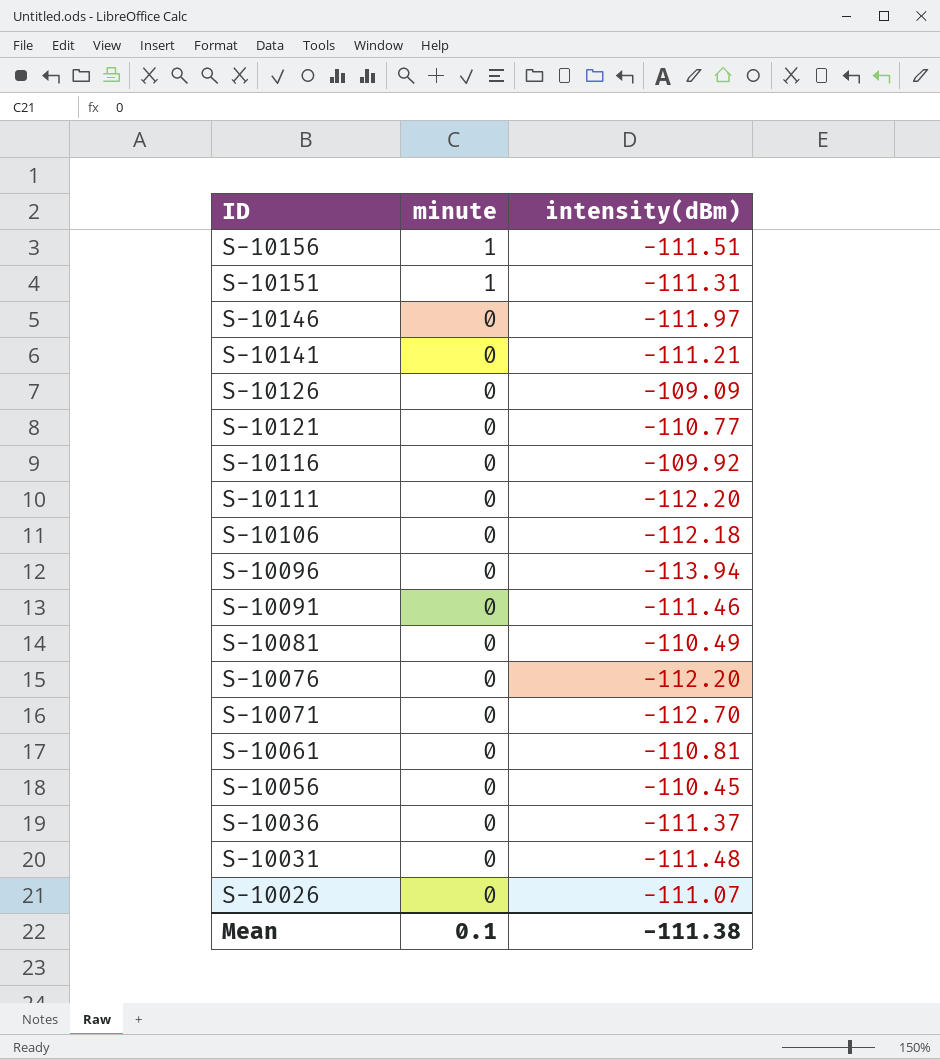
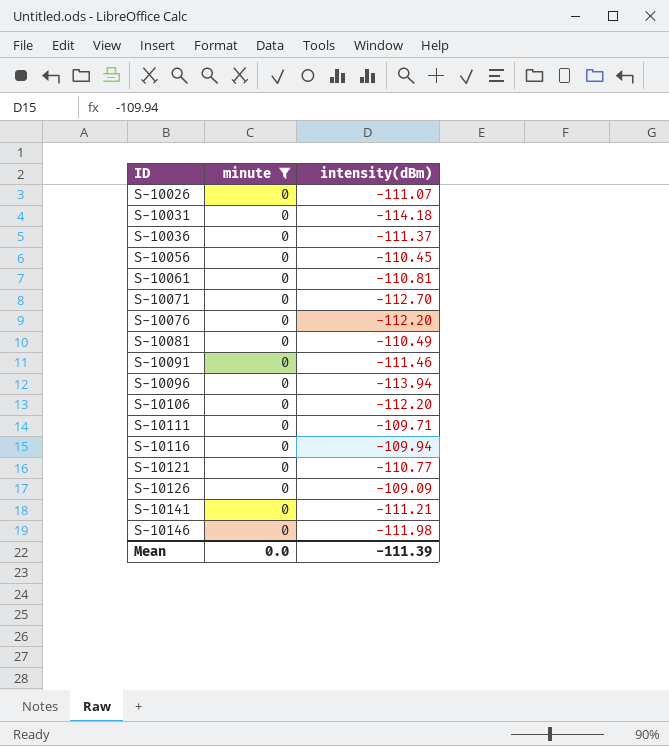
filter: none -> minute = 0
row order: ID descending -> ID ascending
S-10031 | intensity(dBm): -111.48 -> -114.18
S-10106 | intensity(dBm): -112.18 -> -112.20
S-10111 | intensity(dBm): -112.20 -> -109.71
S-10116 | intensity(dBm): -109.92 -> -109.94
S-10146 | intensity(dBm): -111.97 -> -111.98
Mean | minute: 0.1 -> 0.0
Mean | intensity(dBm): -111.38 -> -111.39

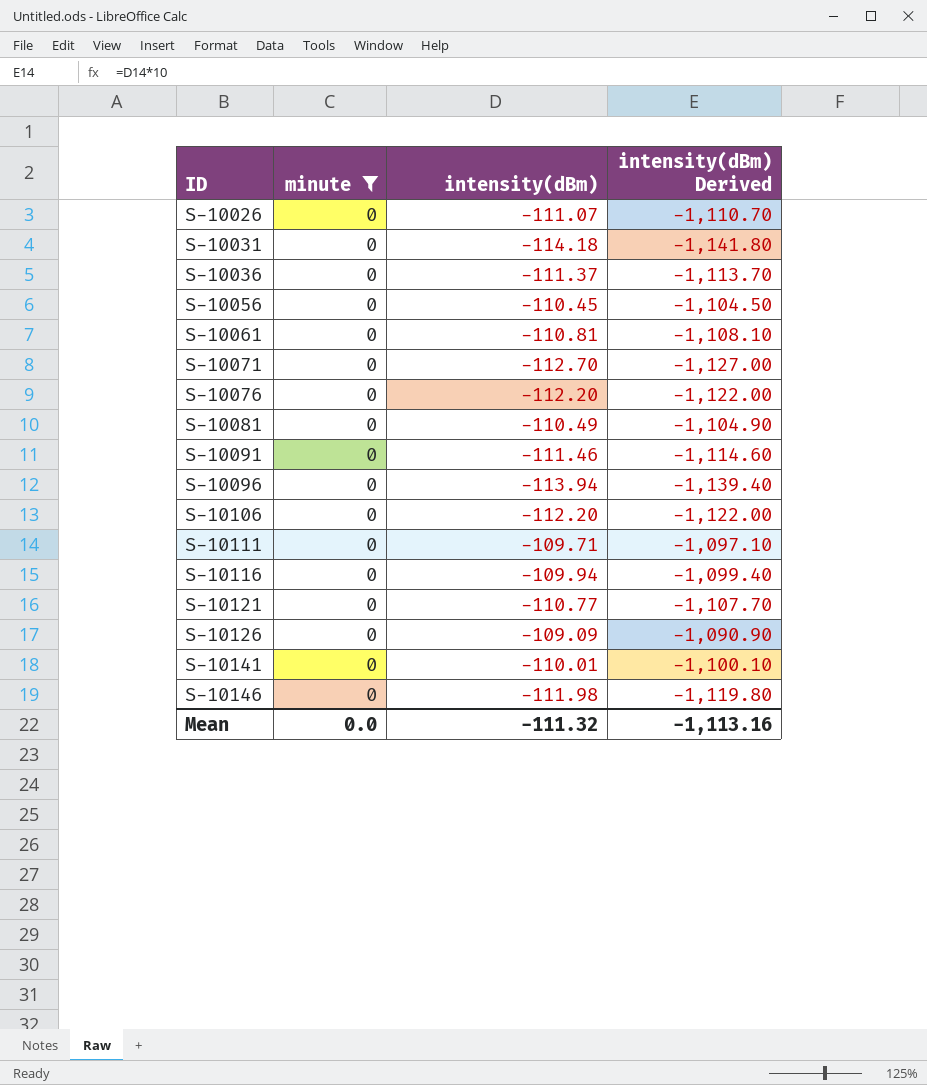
column intensity(dBm) Derived | formula: none -> [intensity(dBm)] * 10
S-10141 | intensity(dBm): -111.21 -> -110.01
Mean | intensity(dBm): -111.39 -> -111.32

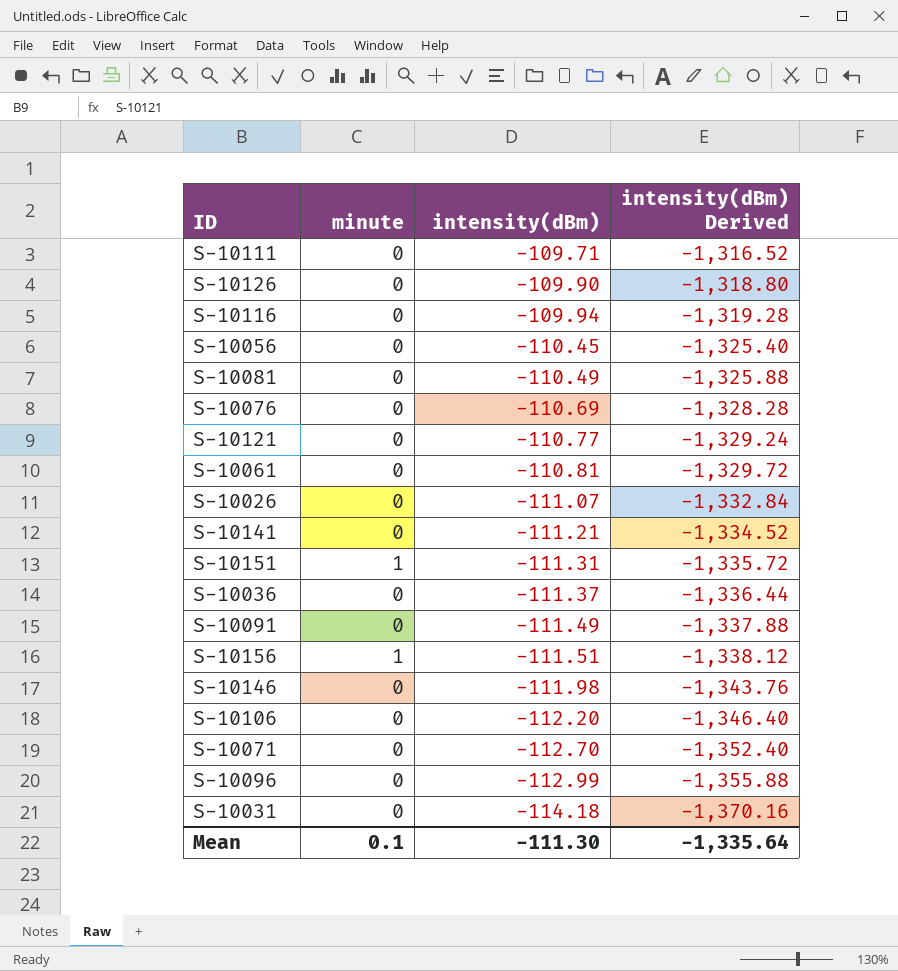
filter: minute = 0 -> none
row order: ID ascending -> intensity(dBm) descending
column intensity(dBm) Derived | formula: [intensity(dBm)] * 10 -> [intensity(dBm)] * 12
S-10126 | intensity(dBm): -109.09 -> -109.90
S-10076 | intensity(dBm): -112.20 -> -110.69
S-10141 | intensity(dBm): -110.01 -> -111.21
S-10091 | intensity(dBm): -111.46 -> -111.49
S-10096 | intensity(dBm): -113.94 -> -112.99
Mean | minute: 0.0 -> 0.1
Mean | intensity(dBm): -111.32 -> -111.30
Mean | intensity(dBm) Derived: -1,113.16 -> -1,335.64

